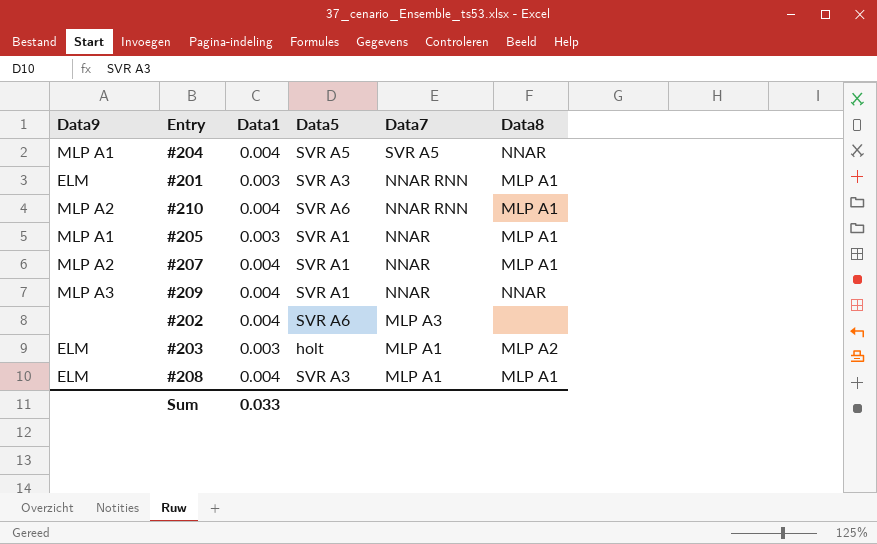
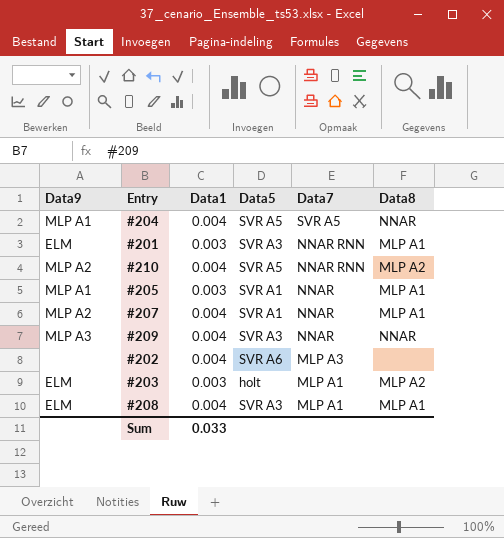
#210 | Data5: SVR A6 -> SVR A5
#210 | Data8: MLP A1 -> MLP A2
#209 | Data5: SVR A1 -> SVR A3

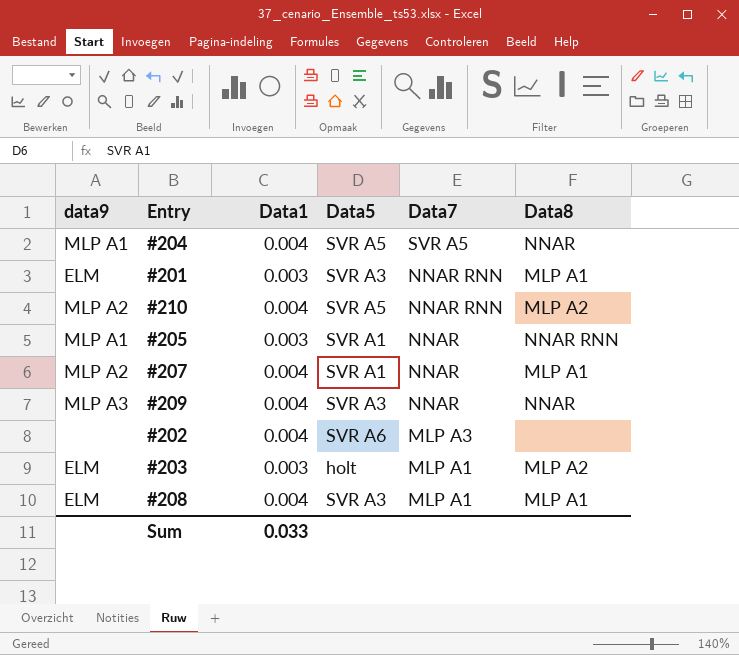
column name: Data9 -> data9
#205 | Data8: MLP A1 -> NNAR RNN

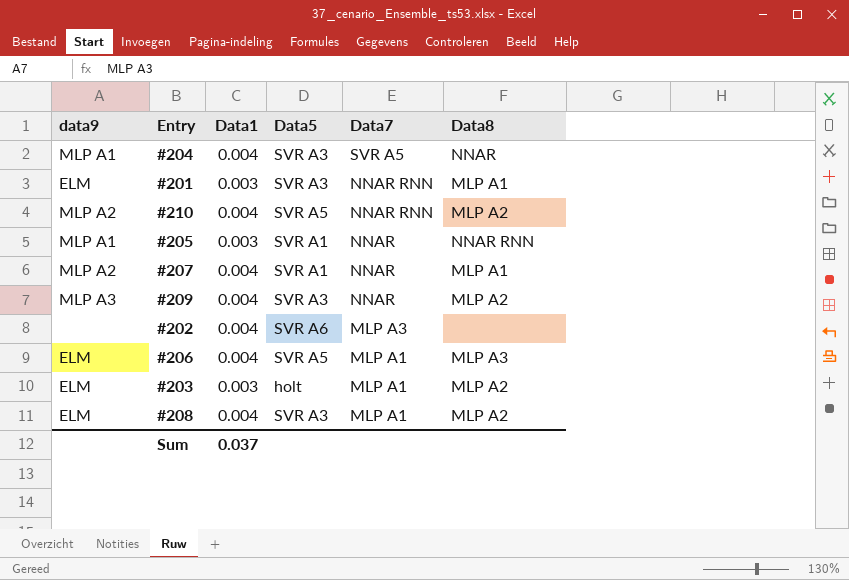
#204 | Data5: SVR A5 -> SVR A3
#209 | Data8: NNAR -> MLP A2
row #206: none -> ELM | 0.004 | SVR A5 | MLP A1 | MLP A3
#208 | Data8: MLP A1 -> MLP A2
Sum | Data1: 0.033 -> 0.037

